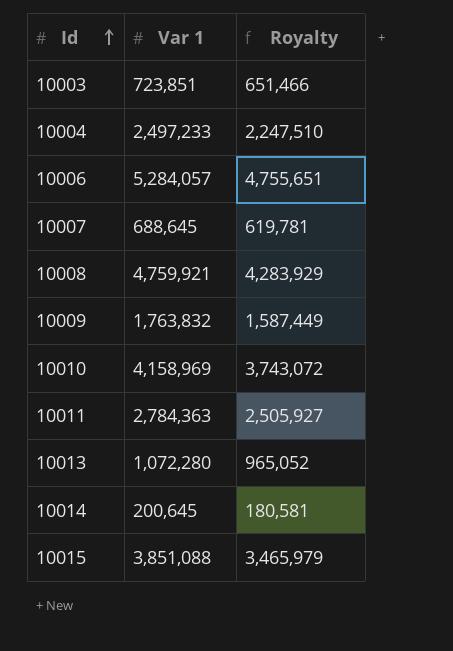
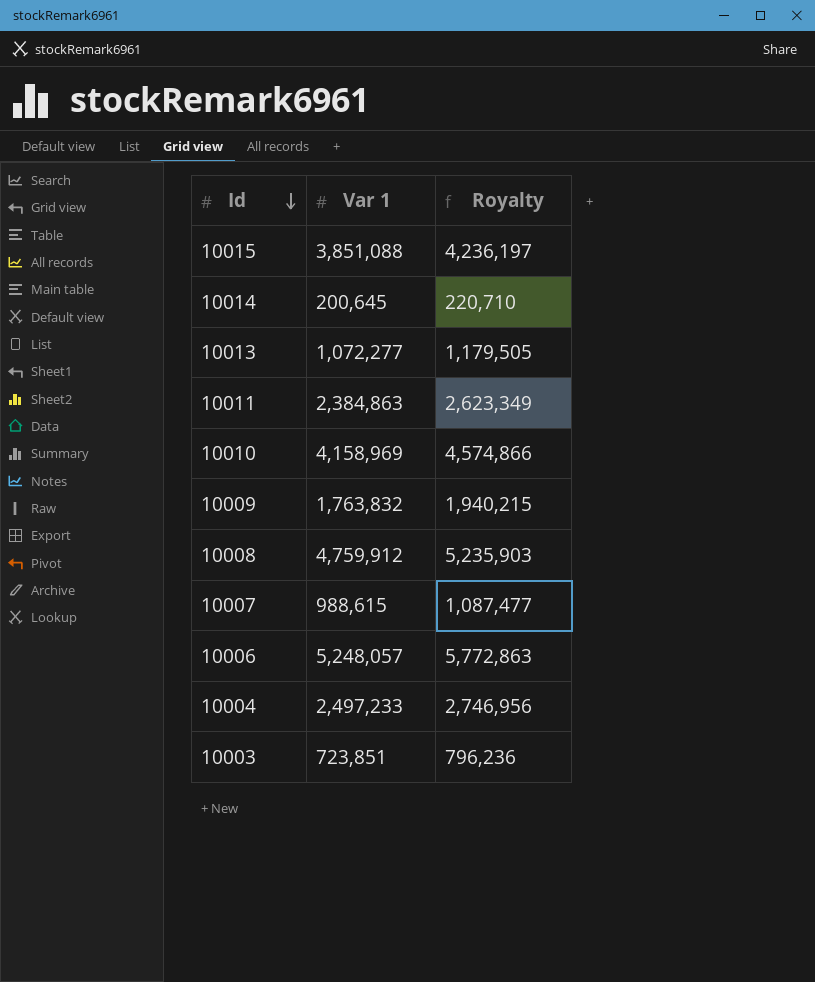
row order: Id ascending -> Id descending
column Royalty | formula: [Var 1] * 0.9 -> [Var 1] * 1.1
10013 | Var 1: 1,072,280 -> 1,072,277
10011 | Var 1: 2,784,363 -> 2,384,863
10008 | Var 1: 4,759,921 -> 4,759,912
10007 | Var 1: 688,645 -> 988,615
10006 | Var 1: 5,284,057 -> 5,248,057

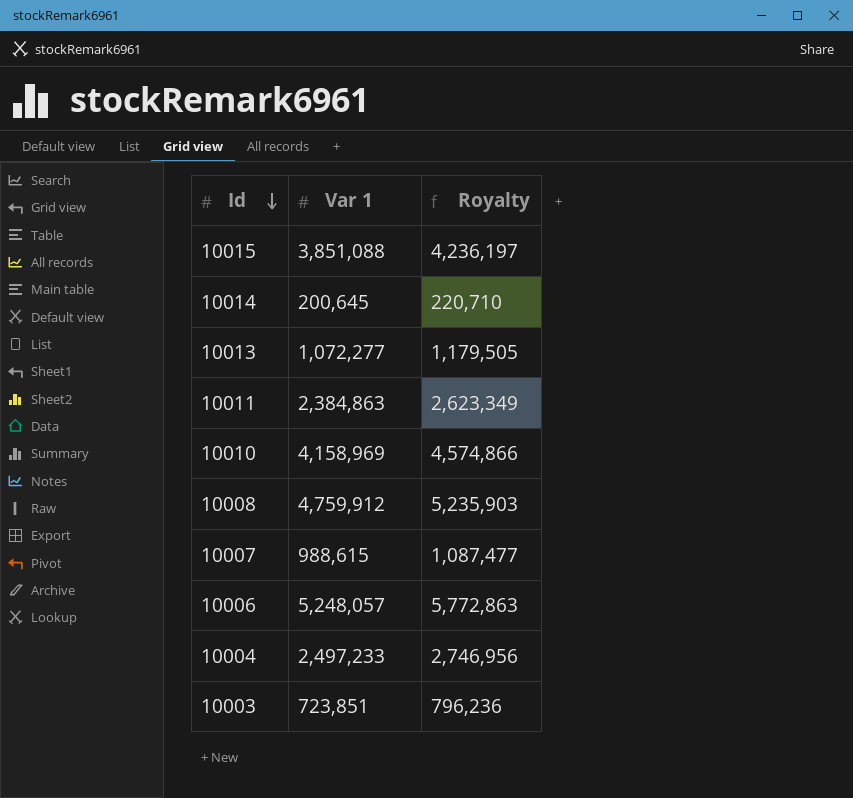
row 10009: 1,763,832 | 1,940,215 -> none

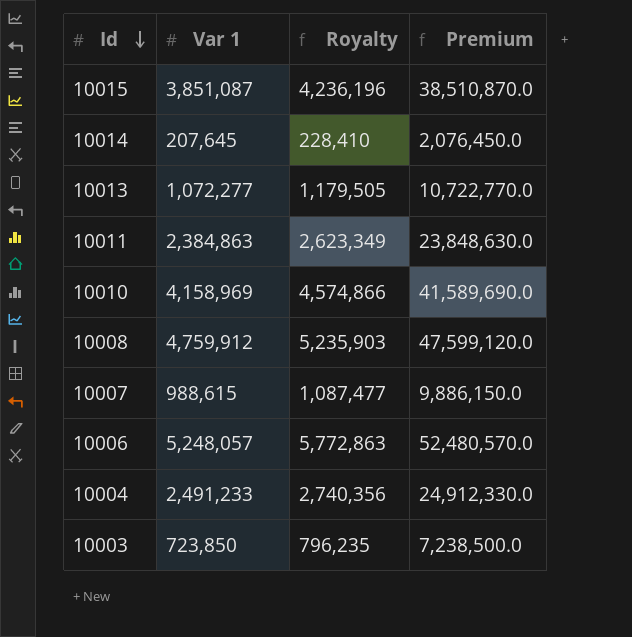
column Premium | formula: none -> [Var 1] * 10
10015 | Var 1: 3,851,088 -> 3,851,087
10015 | Royalty: 4,236,197 -> 4,236,196
10014 | Var 1: 200,645 -> 207,645
10014 | Royalty: 220,710 -> 228,410
10004 | Var 1: 2,497,233 -> 2,491,233
10004 | Royalty: 2,746,956 -> 2,740,356
10003 | Var 1: 723,851 -> 723,850
10003 | Royalty: 796,236 -> 796,235

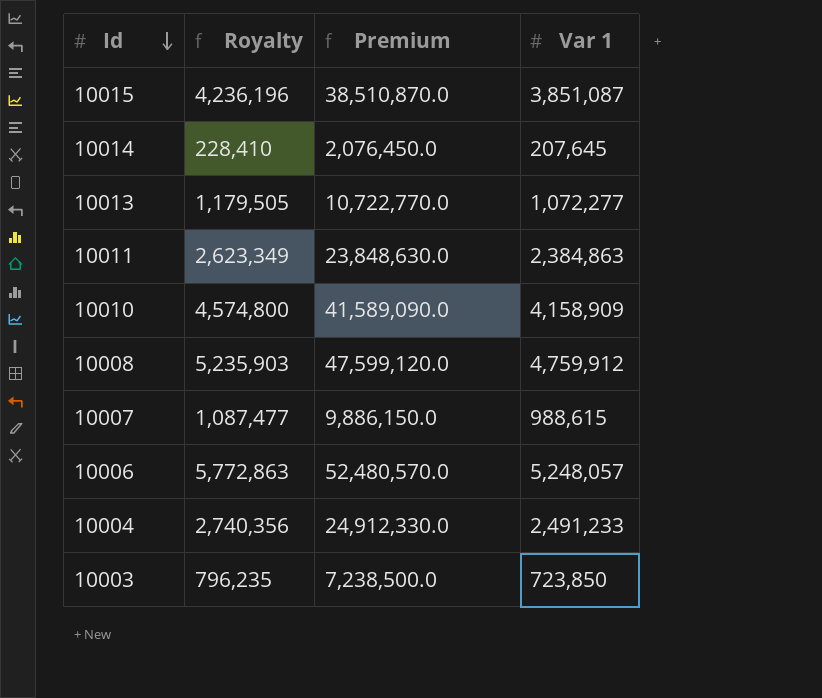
column Var 1 | position: 2 -> 4
10010 | Royalty: 4,574,866 -> 4,574,800
10010 | Premium: 41,589,690.0 -> 41,589,090.0
10010 | Var 1: 4,158,969 -> 4,158,909

